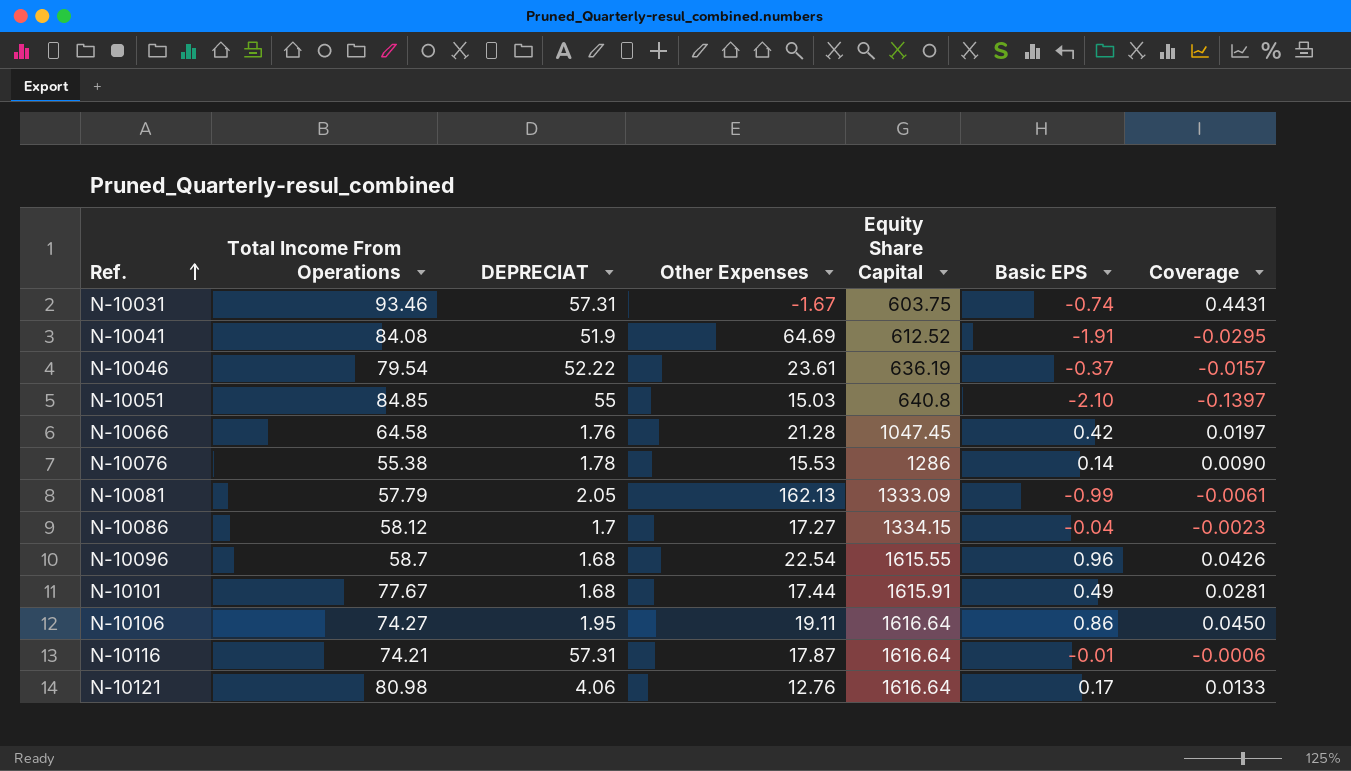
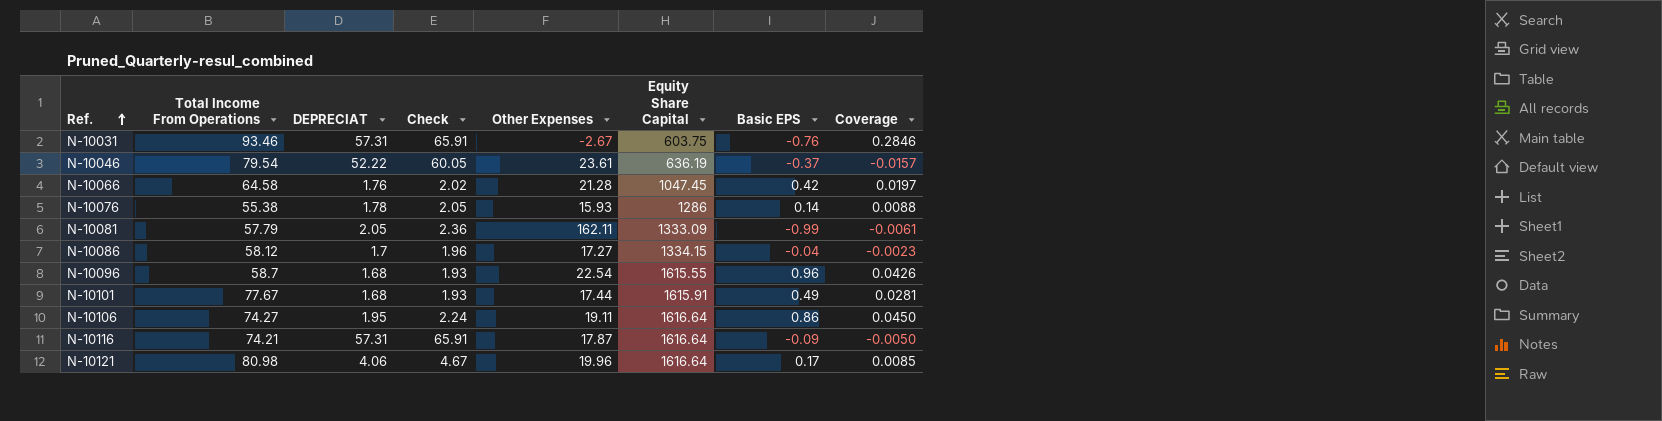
column Check | formula: none -> [DEPRECIAT] * 1.15
row N-10041: 84.08 | 51.9 | 64.69 | 612.52 | -1.91 | -0.0295 -> none
row N-10051: 84.85 | 55 | 15.03 | 640.8 | -2.10 | -0.1397 -> none
N-10031 | Other Expenses: -1.67 -> -2.67
N-10031 | Basic EPS: -0.74 -> -0.76
N-10031 | Coverage: 0.4431 -> 0.2846
N-10076 | Other Expenses: 15.53 -> 15.93
N-10076 | Coverage: 0.0090 -> 0.0088
N-10081 | Other Expenses: 162.13 -> 162.11
N-10116 | Basic EPS: -0.01 -> -0.09
N-10116 | Coverage: -0.0006 -> -0.0050
N-10121 | Other Expenses: 12.76 -> 19.96
N-10121 | Coverage: 0.0133 -> 0.0085

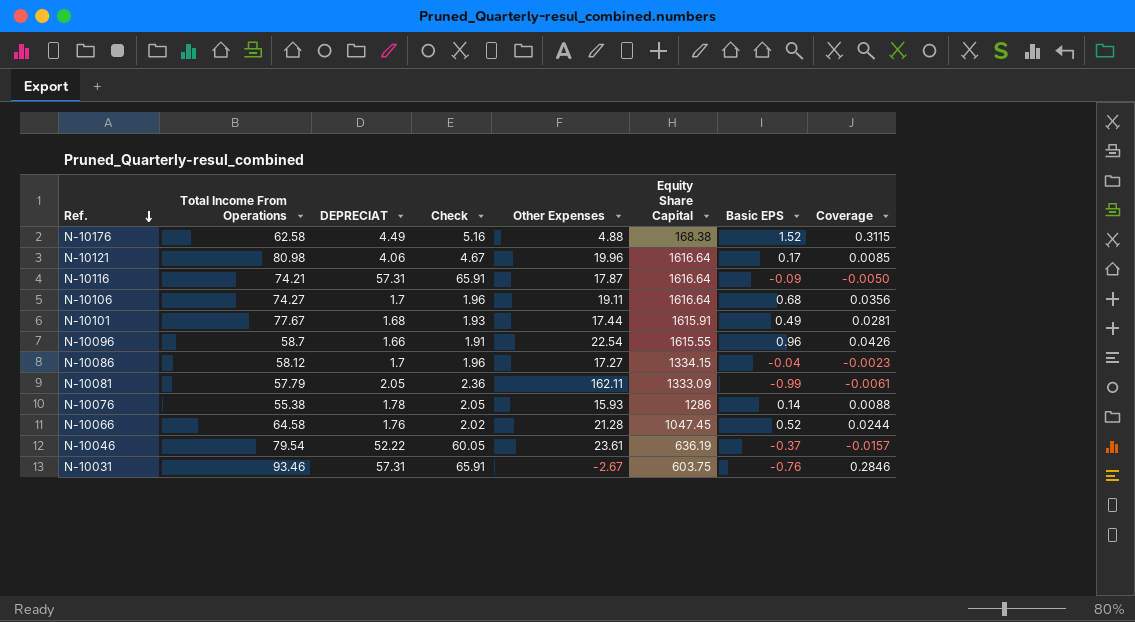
row order: Ref. ascending -> Ref. descending
row N-10176: none -> 62.58 | 4.49 | 5.16 | 4.88 | 168.38 | 1.52 | 0.3115
N-10106 | DEPRECIAT: 1.95 -> 1.7
N-10106 | Check: 2.24 -> 1.96
N-10106 | Basic EPS: 0.86 -> 0.68
N-10106 | Coverage: 0.0450 -> 0.0356
N-10096 | DEPRECIAT: 1.68 -> 1.66
N-10096 | Check: 1.93 -> 1.91
N-10066 | Basic EPS: 0.42 -> 0.52
N-10066 | Coverage: 0.0197 -> 0.0244

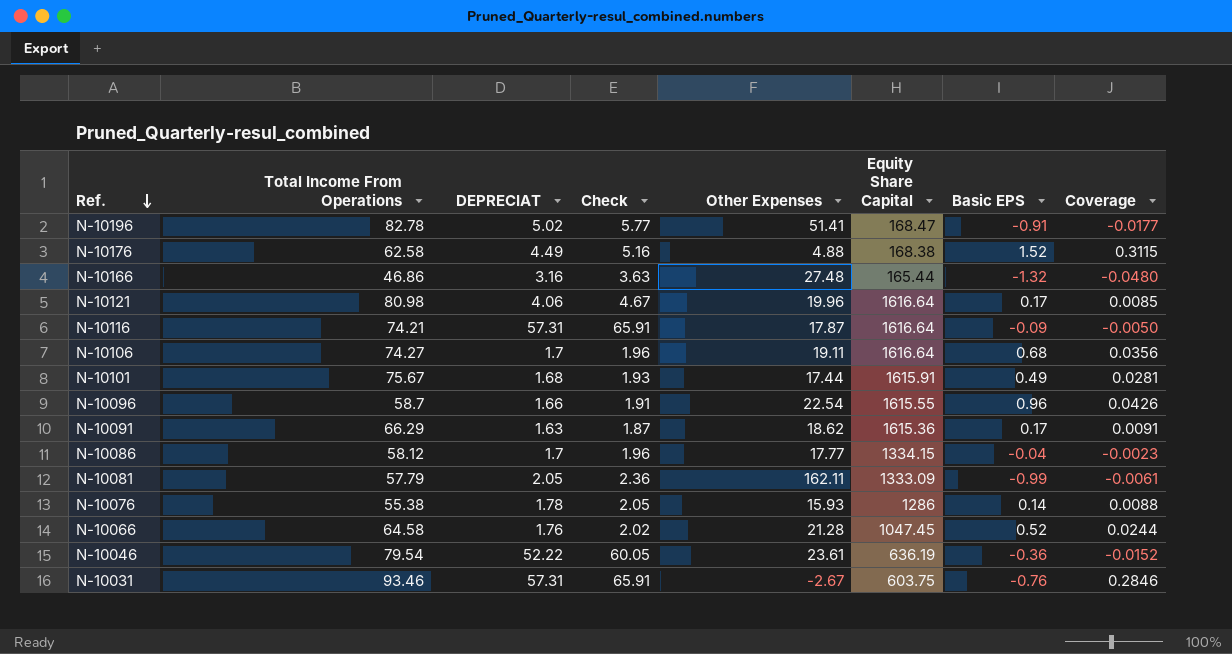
row N-10196: none -> 82.78 | 5.02 | 5.77 | 51.41 | 168.47 | -0.91 | -0.0177
row N-10166: none -> 46.86 | 3.16 | 3.63 | 27.48 | 165.44 | -1.32 | -0.0480
N-10101 | Total Income From Operations: 77.67 -> 75.67
row N-10091: none -> 66.29 | 1.63 | 1.87 | 18.62 | 1615.36 | 0.17 | 0.0091
N-10086 | Other Expenses: 17.27 -> 17.77
N-10046 | Basic EPS: -0.37 -> -0.36
N-10046 | Coverage: -0.0157 -> -0.0152

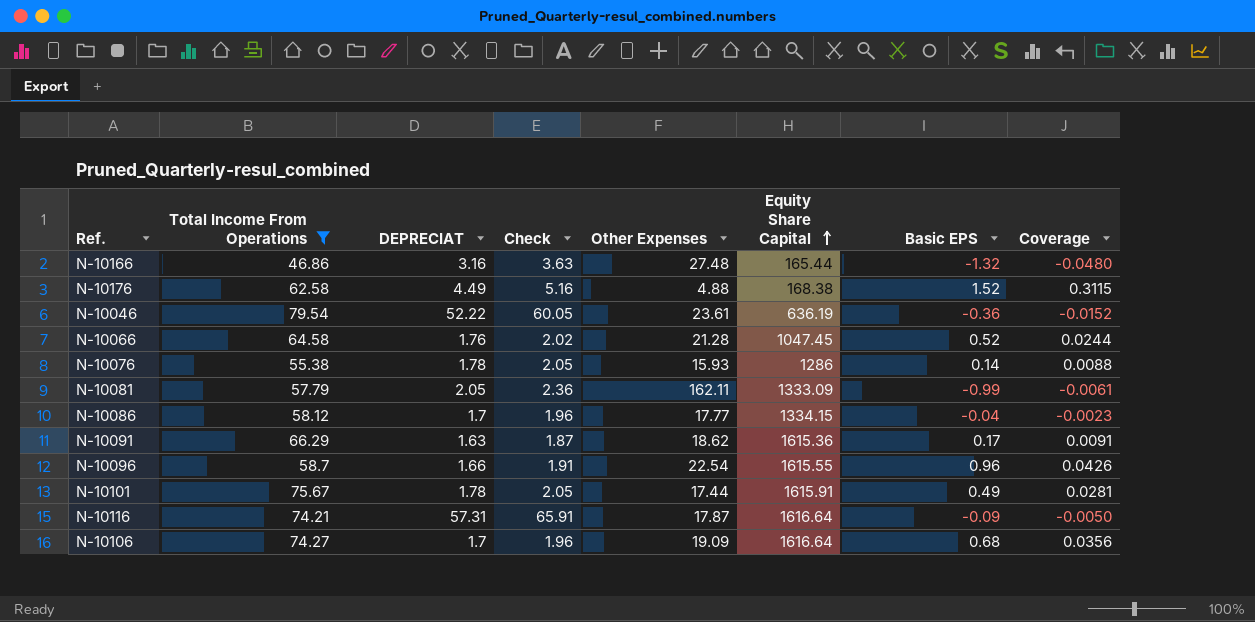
filter: none -> Total Income From Operations <= 79.54
row order: Ref. descending -> Equity Share Capital ascending
N-10101 | DEPRECIAT: 1.68 -> 1.78
N-10101 | Check: 1.93 -> 2.05
N-10106 | Other Expenses: 19.11 -> 19.09

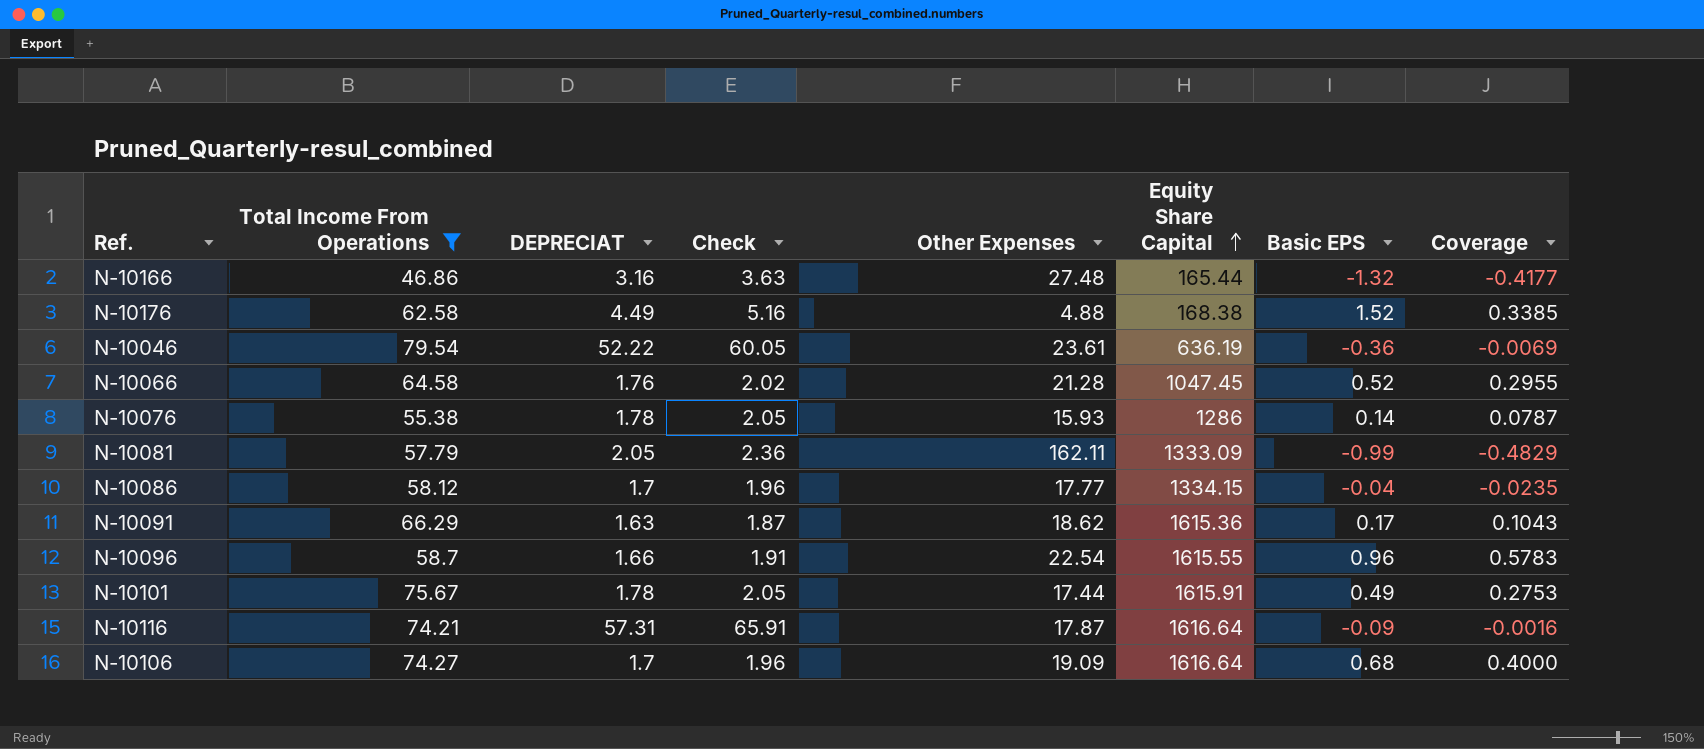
column Coverage | formula: [Basic EPS] / [Other Expenses] -> [Basic EPS] / [DEPRECIAT]

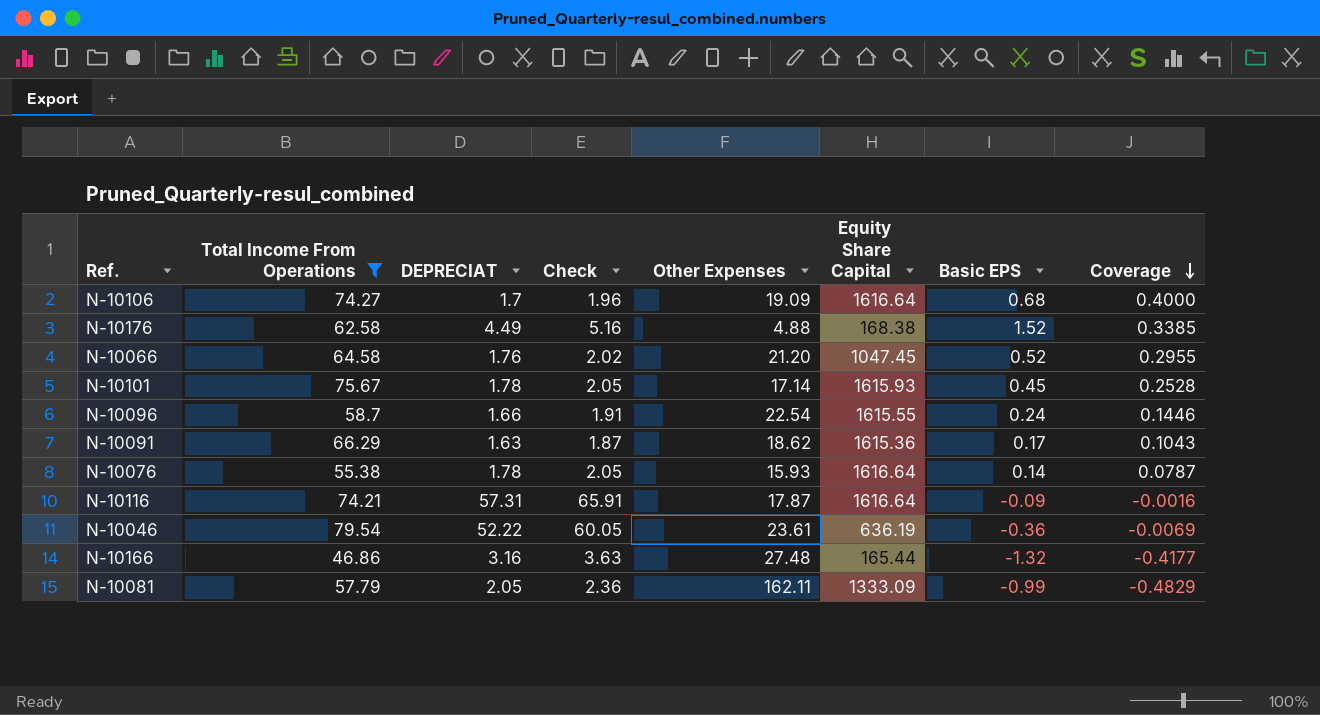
row order: Equity Share Capital ascending -> Coverage descending
row N-10086: 58.12 | 1.7 | 1.96 | 17.77 | 1334.15 | -0.04 | -0.0235 -> none
N-10066 | Other Expenses: 21.28 -> 21.20
N-10101 | Other Expenses: 17.44 -> 17.14
N-10101 | Equity Share Capital: 1615.91 -> 1615.93
N-10101 | Basic EPS: 0.49 -> 0.45
N-10101 | Coverage: 0.2753 -> 0.2528
N-10096 | Basic EPS: 0.96 -> 0.24
N-10096 | Coverage: 0.5783 -> 0.1446
N-10076 | Equity Share Capital: 1286 -> 1616.64

